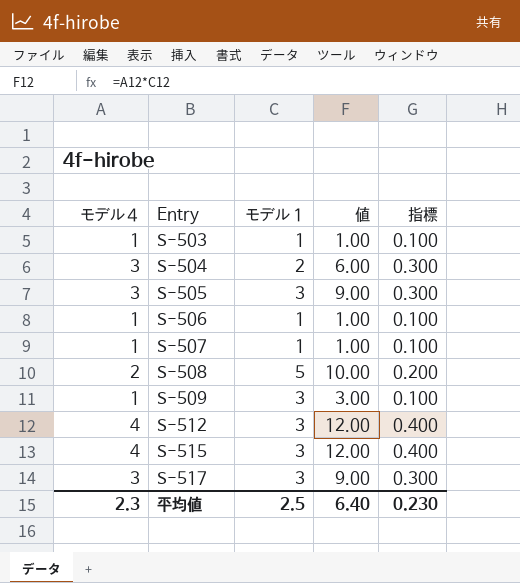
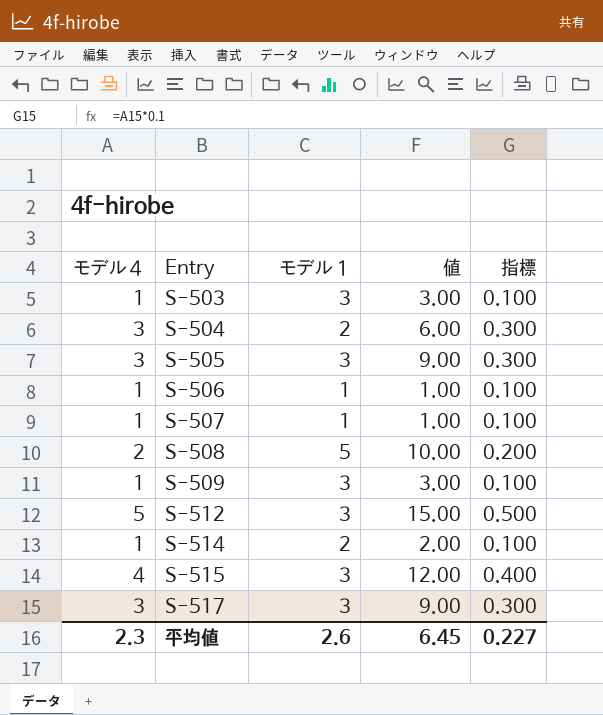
S-503 | モデル１: 1 -> 3
S-503 | 値: 1.00 -> 3.00
S-512 | モデル４: 4 -> 5
S-512 | 値: 12.00 -> 15.00
S-512 | 指標: 0.400 -> 0.500
row S-514: none -> 1 | 2 | 2.00 | 0.100
平均値 | モデル１: 2.5 -> 2.6
平均値 | 値: 6.40 -> 6.45
平均値 | 指標: 0.230 -> 0.227

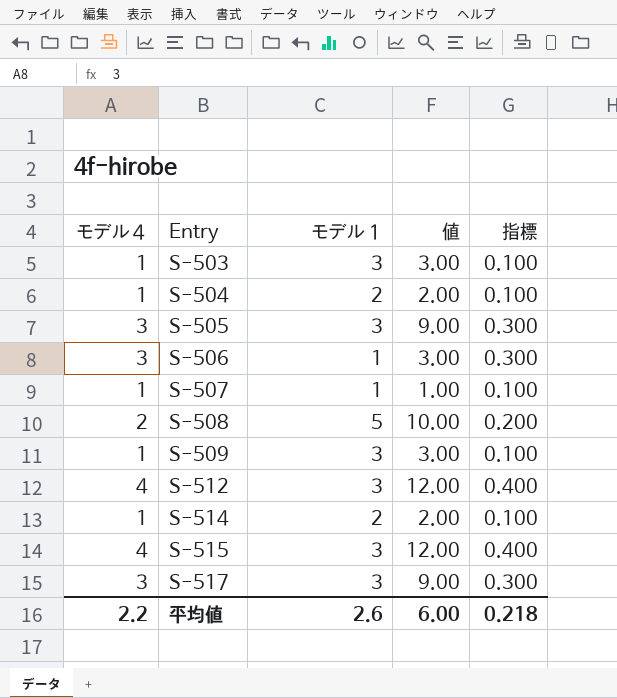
S-504 | モデル４: 3 -> 1
S-504 | 値: 6.00 -> 2.00
S-504 | 指標: 0.300 -> 0.100
S-506 | モデル４: 1 -> 3
S-506 | 値: 1.00 -> 3.00
S-506 | 指標: 0.100 -> 0.300
S-512 | モデル４: 5 -> 4
S-512 | 値: 15.00 -> 12.00
S-512 | 指標: 0.500 -> 0.400
平均値 | モデル４: 2.3 -> 2.2
平均値 | 値: 6.45 -> 6.00
平均値 | 指標: 0.227 -> 0.218

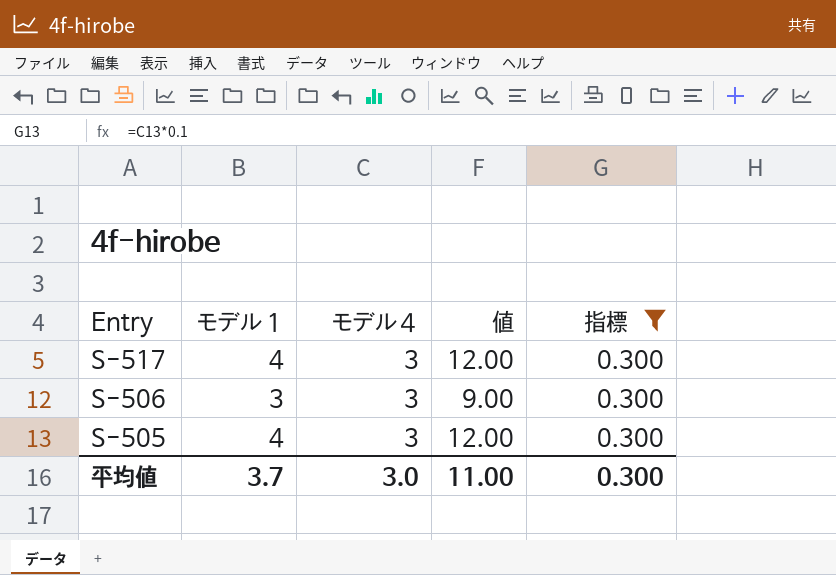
filter: none -> 指標 = 0.300
row order: Entry ascending -> Entry descending
column モデル４ | position: 1 -> 3
S-517 | モデル１: 3 -> 4
S-517 | 値: 9.00 -> 12.00
S-506 | モデル１: 1 -> 3
S-506 | 値: 3.00 -> 9.00
S-505 | モデル１: 3 -> 4
S-505 | 値: 9.00 -> 12.00
平均値 | モデル１: 2.6 -> 3.7
平均値 | モデル４: 2.2 -> 3.0
平均値 | 値: 6.00 -> 11.00
平均値 | 指標: 0.218 -> 0.300

